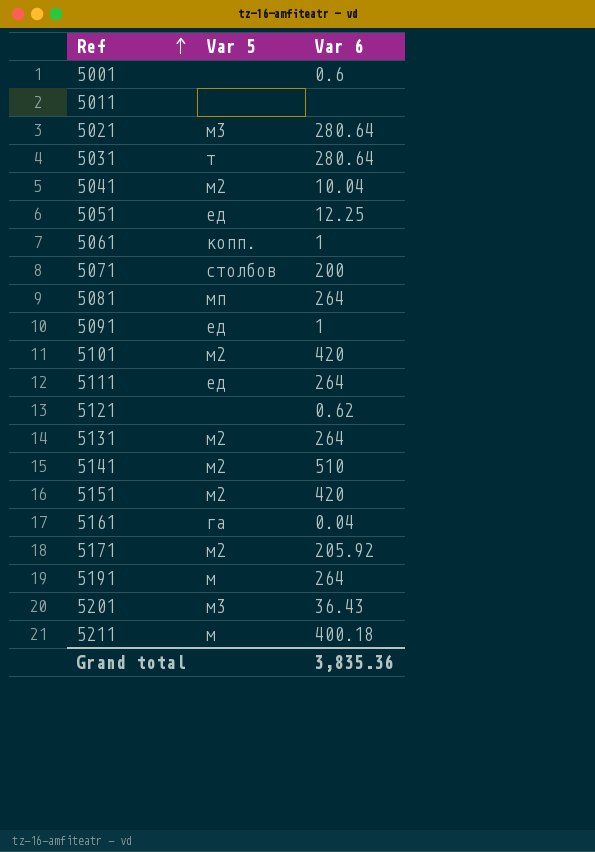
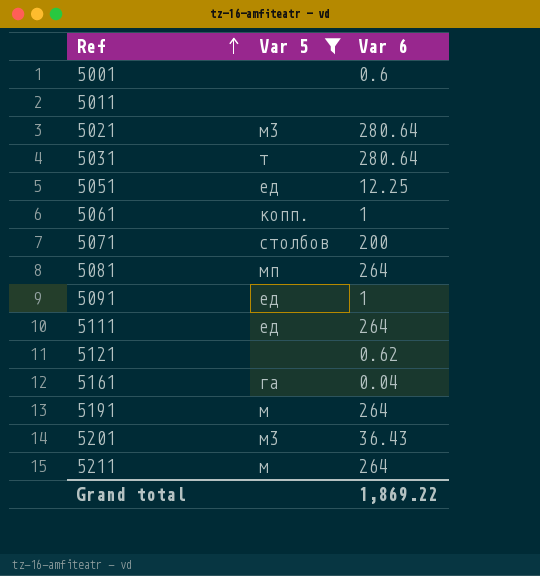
filter: none -> Var 5 != м2
5211 | Var 6: 400.18 -> 264
Grand total | Var 6: 3,835.36 -> 1,869.22

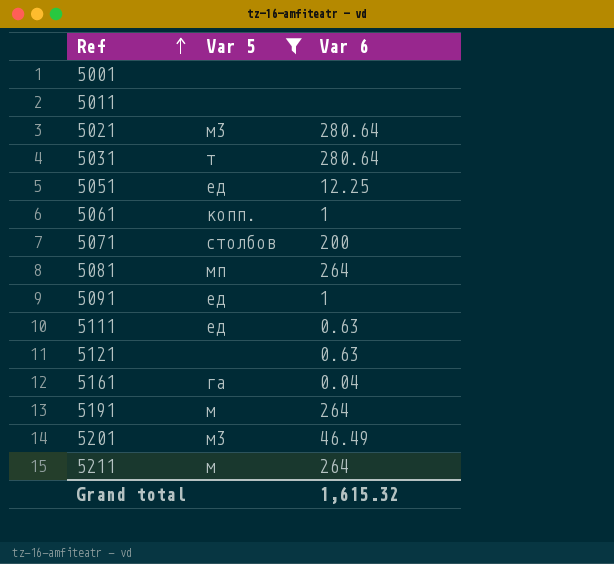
5001 | Var 6: 0.6 -> none
5111 | Var 6: 264 -> 0.63
5121 | Var 6: 0.62 -> 0.63
5201 | Var 6: 36.43 -> 46.49
Grand total | Var 6: 1,869.22 -> 1,615.32

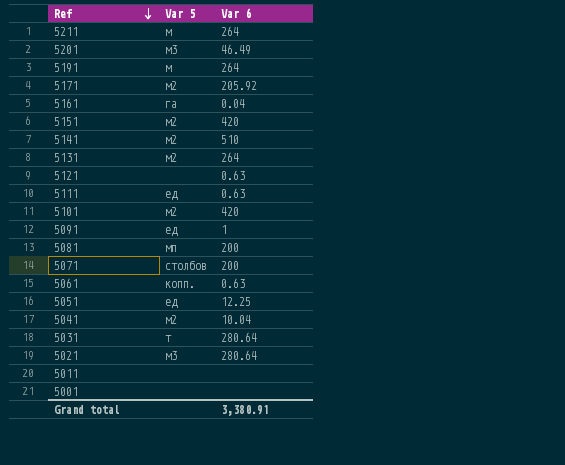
filter: Var 5 != м2 -> none
row order: Ref ascending -> Ref descending
5081 | Var 6: 264 -> 200
5061 | Var 6: 1 -> 0.63
Grand total | Var 6: 1,615.32 -> 3,380.91

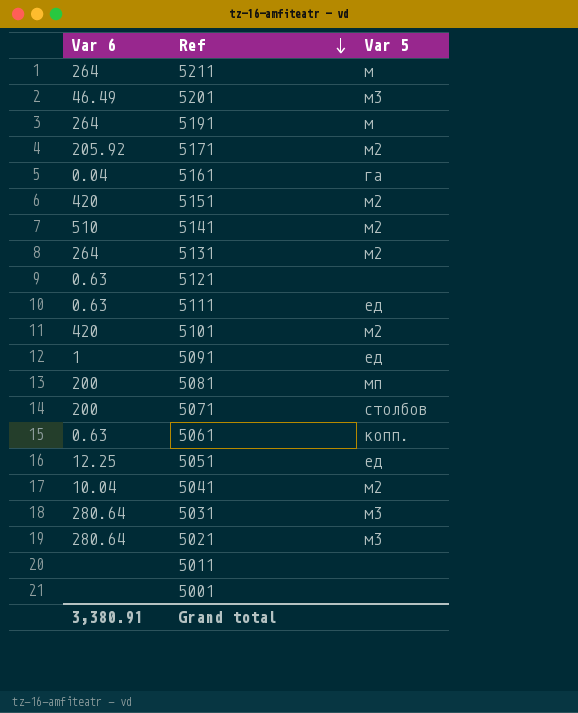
column Var 6 | position: 3 -> 1
5031 | Var 5: т -> м3

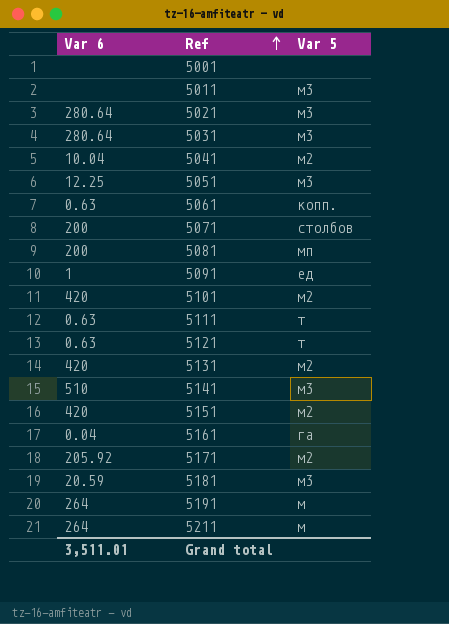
row order: Ref descending -> Ref ascending
row 5201: 46.49 | м3 -> none
5011 | Var 5: none -> м3
5051 | Var 5: ед -> м3
5111 | Var 5: ед -> т
5121 | Var 5: none -> т
5131 | Var 6: 264 -> 420
5141 | Var 5: м2 -> м3
row 5181: none -> 20.59 | м3
Grand total | Var 6: 3,380.91 -> 3,511.01

